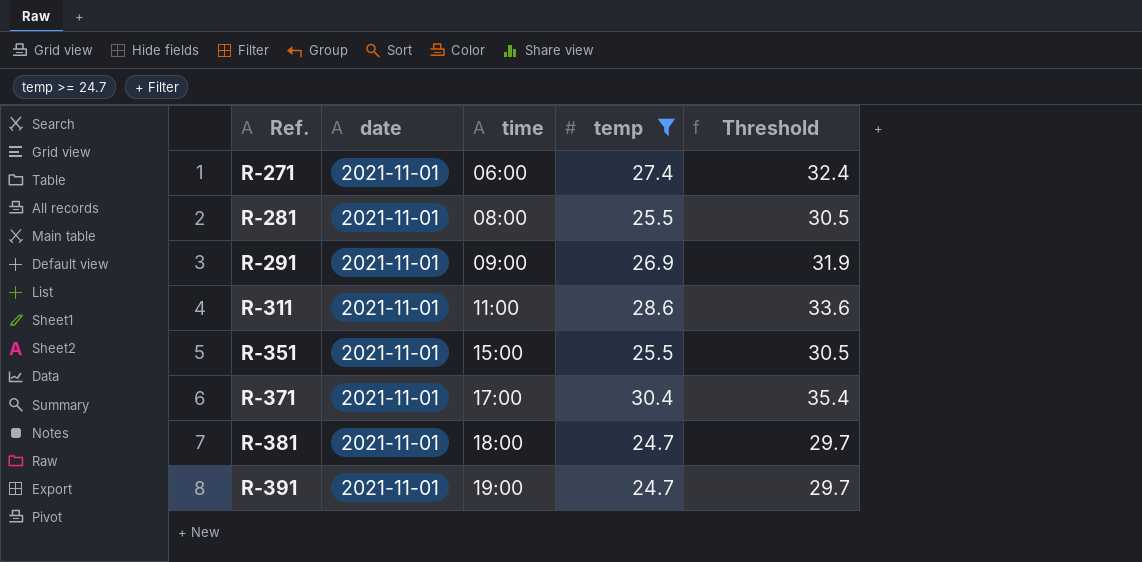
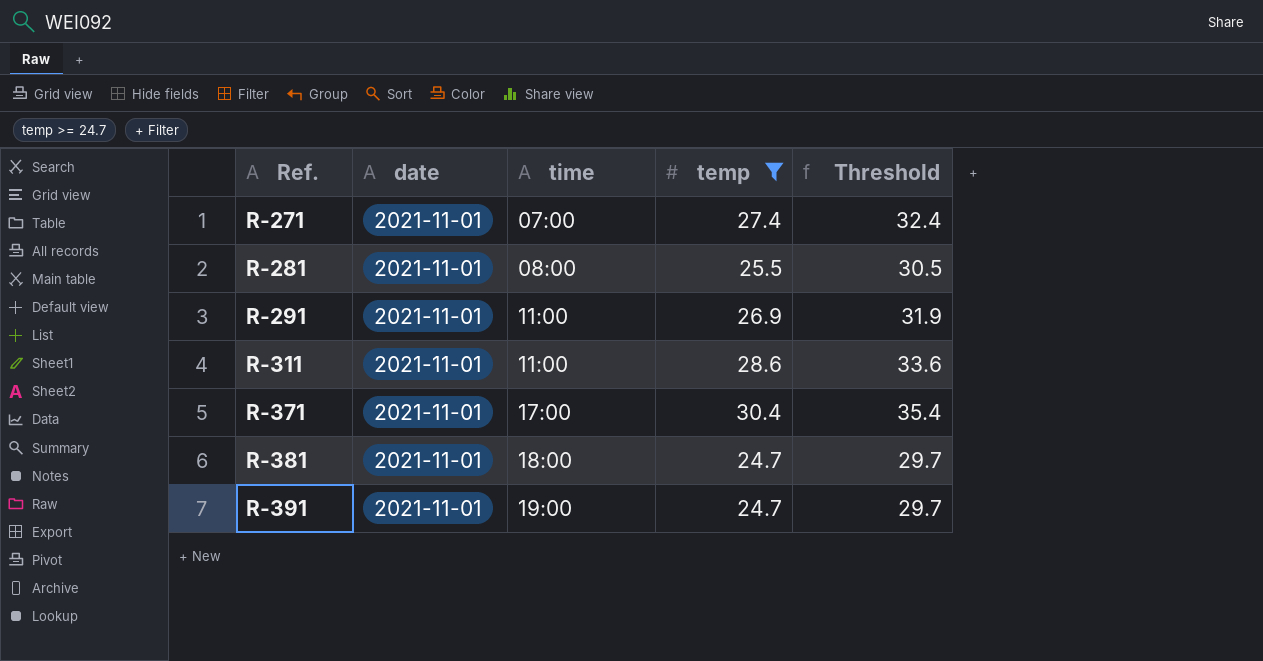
row R-351: 2021-11-01 | 15:00 | 25.5 | 30.5 -> none
R-271 | time: 06:00 -> 07:00
R-291 | time: 09:00 -> 11:00

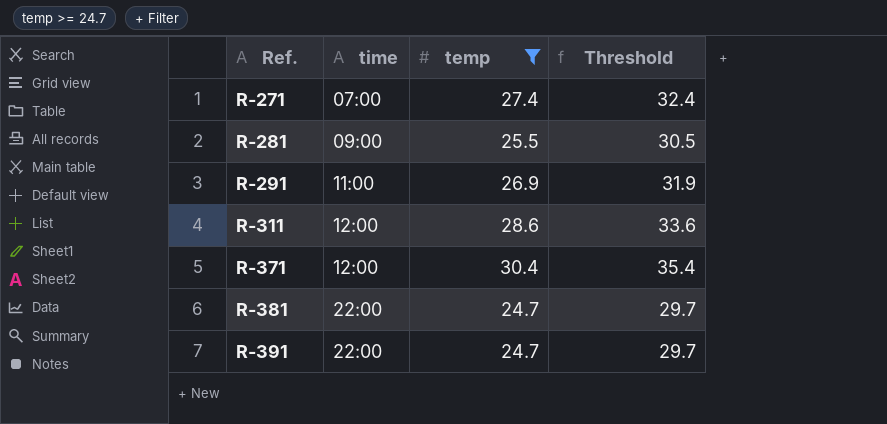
column date | position: 2 -> none
R-281 | time: 08:00 -> 09:00
R-311 | time: 11:00 -> 12:00
R-371 | time: 17:00 -> 12:00
R-381 | time: 18:00 -> 22:00
R-391 | time: 19:00 -> 22:00

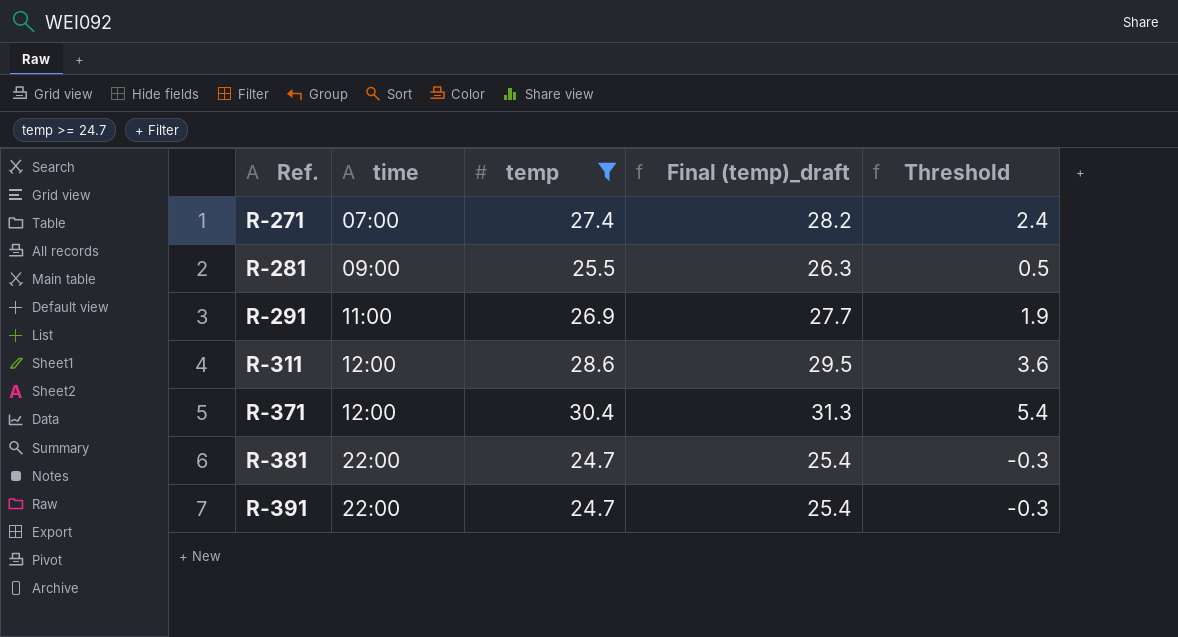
column Final (temp)_draft | formula: none -> [temp] * 1.03
column Threshold | formula: [temp] + 5 -> [temp] - 25

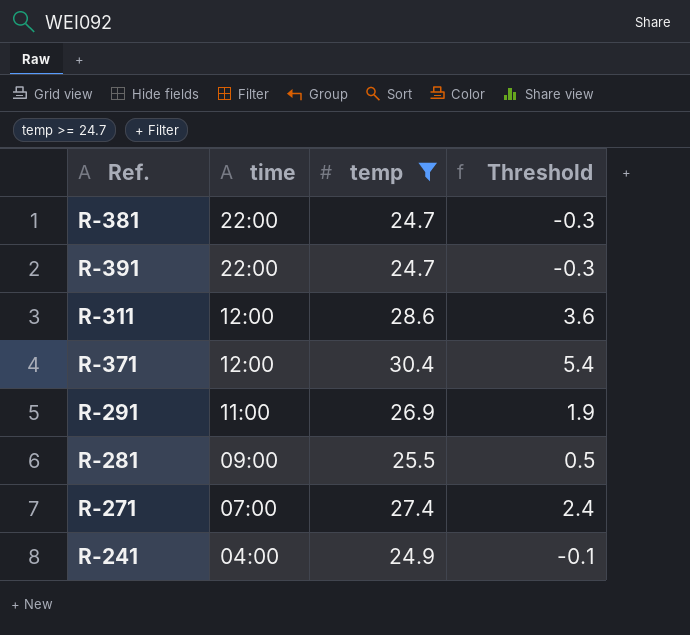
row order: Ref. ascending -> time descending
column Final (temp)_draft | formula: [temp] * 1.03 -> none
row R-241: none -> 04:00 | 24.9 | -0.1

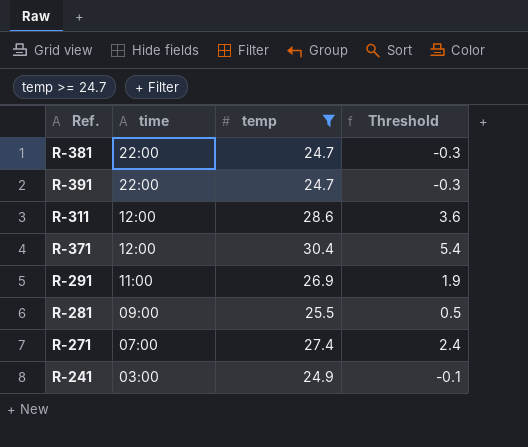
R-241 | time: 04:00 -> 03:00

